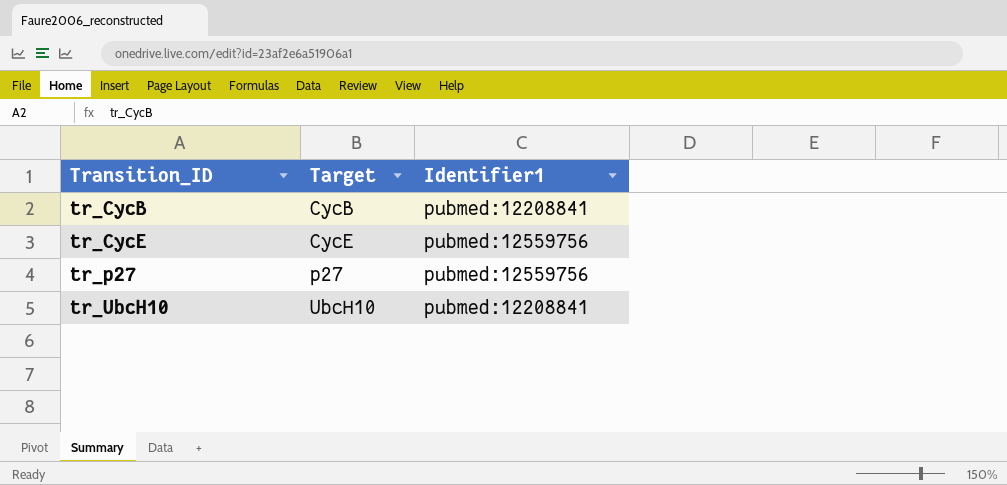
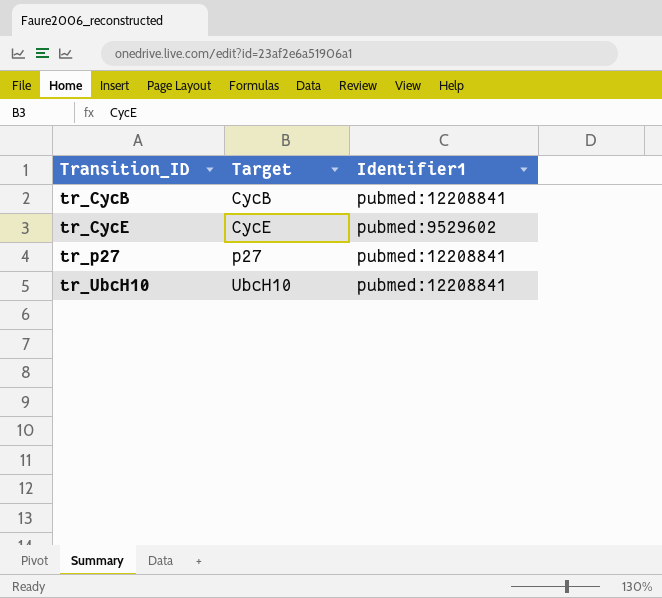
tr_CycE | Identifier1: pubmed:12559756 -> pubmed:9529602
tr_p27 | Identifier1: pubmed:12559756 -> pubmed:12208841

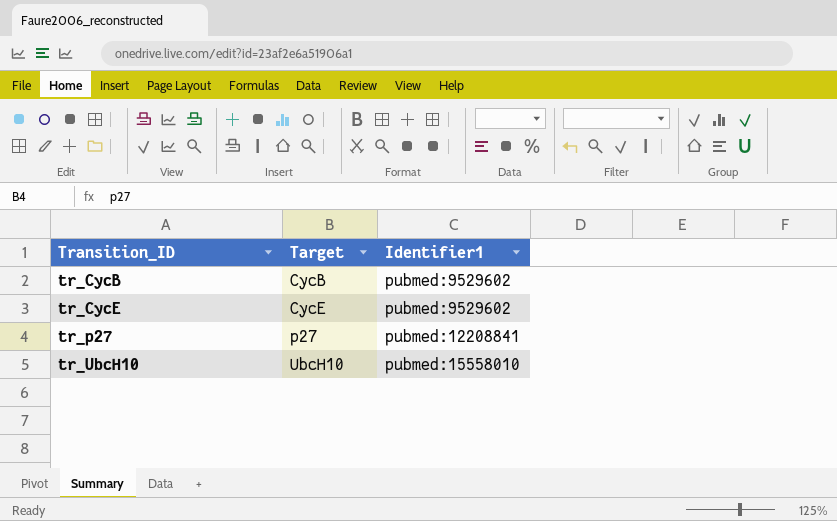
tr_CycB | Identifier1: pubmed:12208841 -> pubmed:9529602
tr_UbcH10 | Identifier1: pubmed:12208841 -> pubmed:15558010

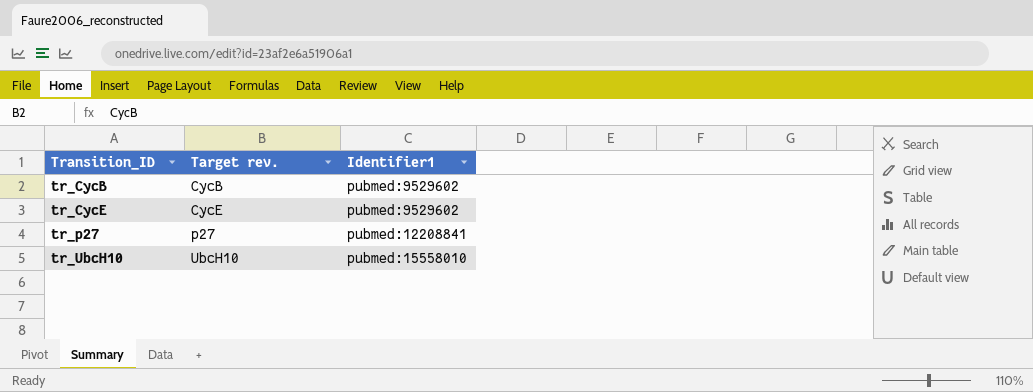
column name: Target -> Target rev.

